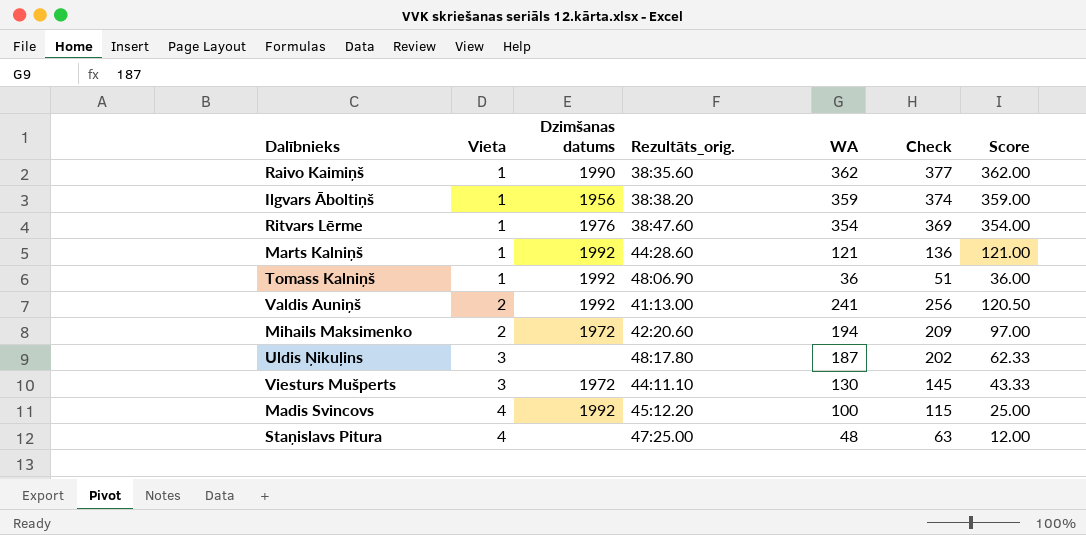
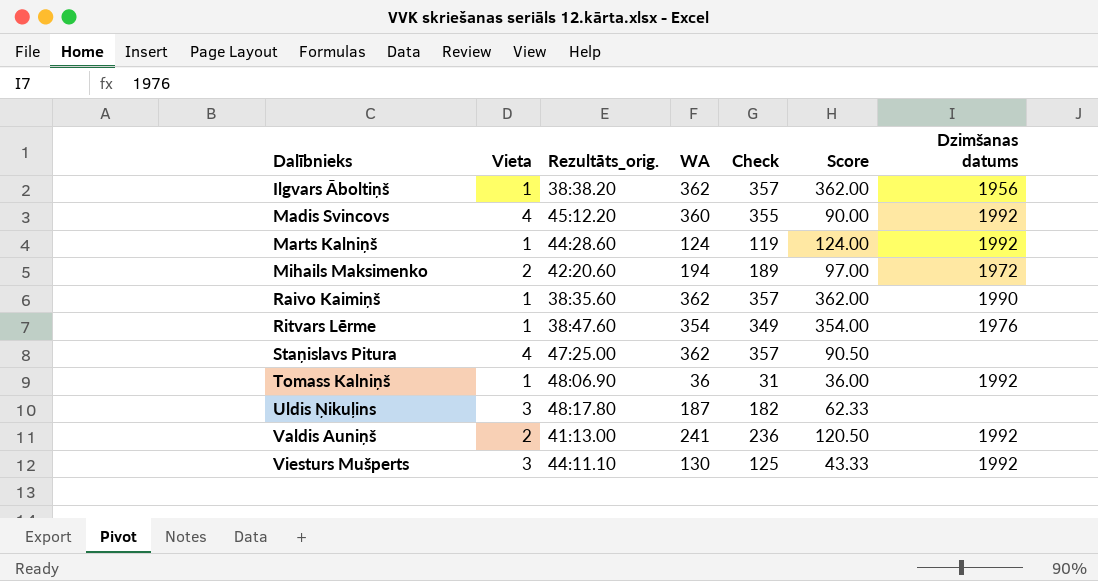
row order: Vieta ascending -> Dalībnieks ascending
column Check | formula: [WA] + 15 -> [WA] - 5
column Dzimšanas datums | position: 3 -> 7
Ilgvars Āboltiņš | WA: 359 -> 362
Ilgvars Āboltiņš | Score: 359.00 -> 362.00
Madis Svincovs | WA: 100 -> 360
Madis Svincovs | Score: 25.00 -> 90.00
Marts Kalniņš | WA: 121 -> 124
Marts Kalniņš | Score: 121.00 -> 124.00
Staņislavs Pitura | WA: 48 -> 362
Staņislavs Pitura | Score: 12.00 -> 90.50
Viesturs Mušperts | Dzimšanas datums: 1972 -> 1992

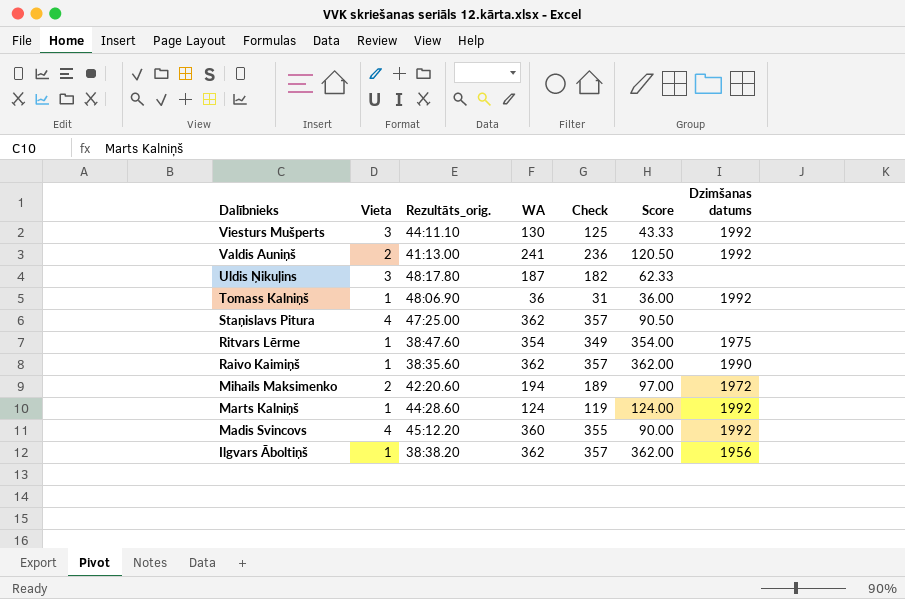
row order: Dalībnieks ascending -> Dalībnieks descending
Ritvars Lērme | Dzimšanas datums: 1976 -> 1975

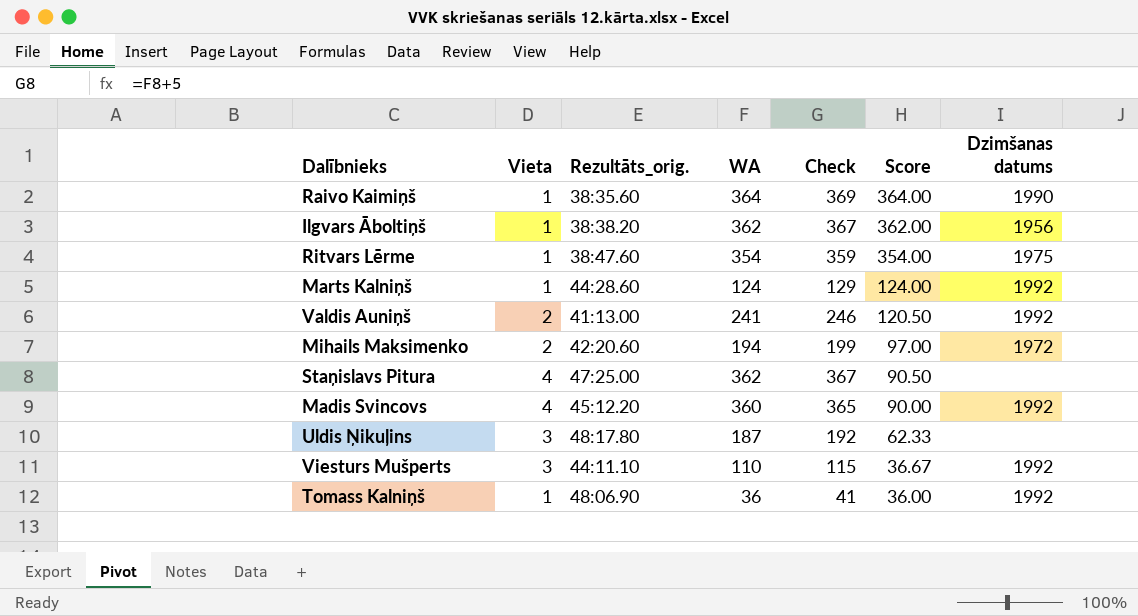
row order: Dalībnieks descending -> Score descending
column Check | formula: [WA] - 5 -> [WA] + 5
Raivo Kaimiņš | WA: 362 -> 364
Raivo Kaimiņš | Score: 362.00 -> 364.00
Viesturs Mušperts | WA: 130 -> 110
Viesturs Mušperts | Score: 43.33 -> 36.67

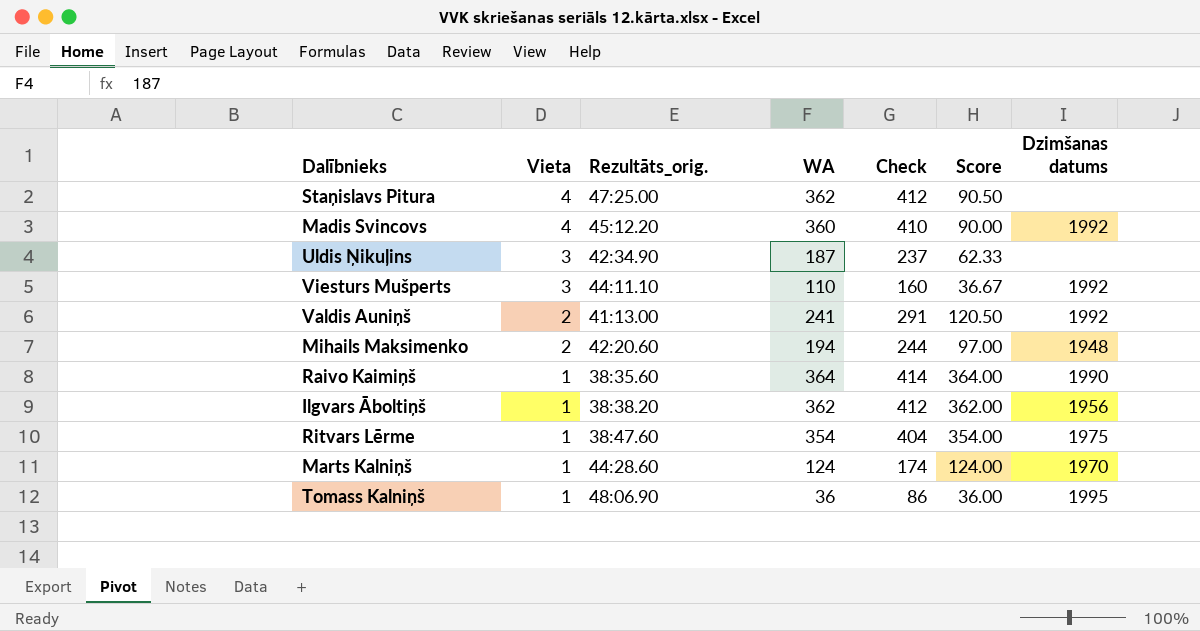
row order: Score descending -> Vieta descending
column Check | formula: [WA] + 5 -> [WA] + 50
Uldis Ņikuļins | Rezultāts_orig.: 48:17.80 -> 42:34.90
Mihails Maksimenko | Dzimšanas datums: 1972 -> 1948
Marts Kalniņš | Dzimšanas datums: 1992 -> 1970
Tomass Kalniņš | Dzimšanas datums: 1992 -> 1995

